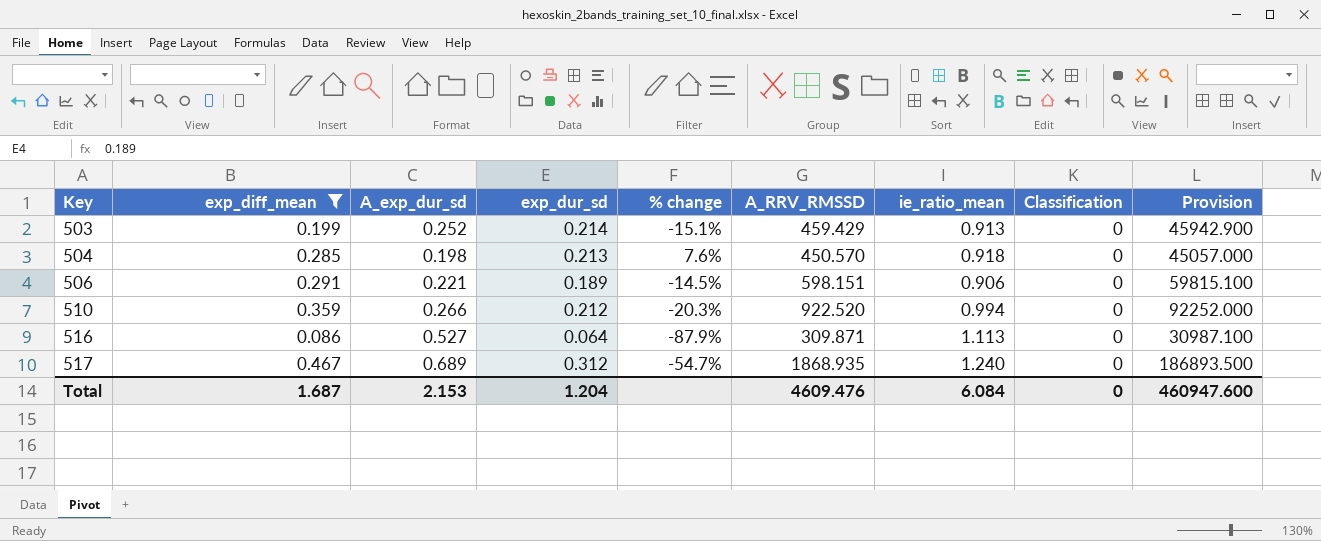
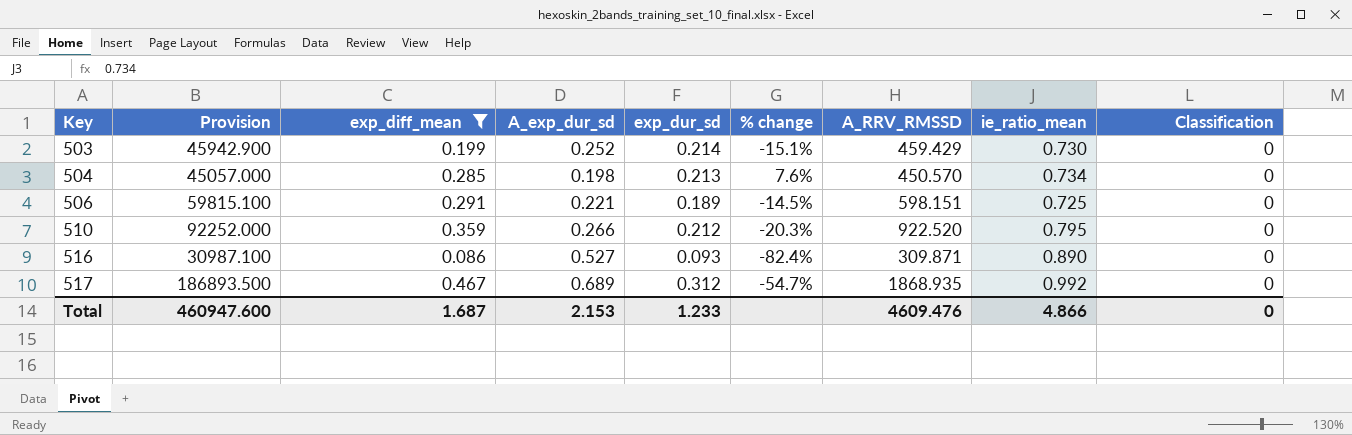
column Provision | position: 9 -> 2
503 | ie_ratio_mean: 0.913 -> 0.730
504 | ie_ratio_mean: 0.918 -> 0.734
506 | ie_ratio_mean: 0.906 -> 0.725
510 | ie_ratio_mean: 0.994 -> 0.795
516 | exp_dur_sd: 0.064 -> 0.093
516 | % change: -87.9% -> -82.4%
516 | ie_ratio_mean: 1.113 -> 0.890
517 | ie_ratio_mean: 1.240 -> 0.992
Total | exp_dur_sd: 1.204 -> 1.233
Total | ie_ratio_mean: 6.084 -> 4.866

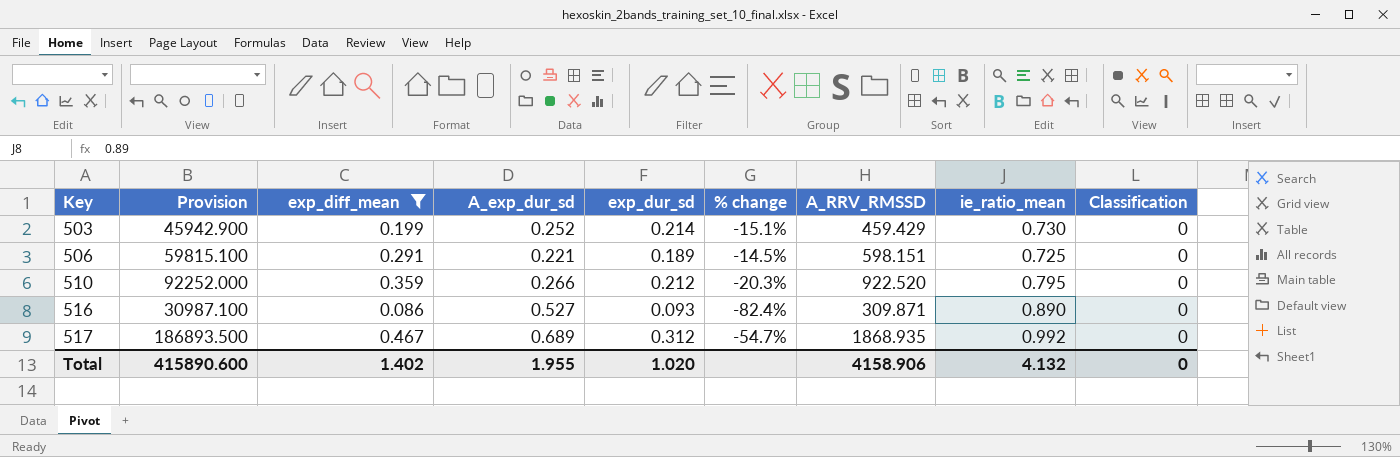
row 504: 45057.000 | 0.285 | 0.198 | 0.213 | 7.6% | 450.570 | 0.734 | 0 -> none
Total | Provision: 460947.600 -> 415890.600
Total | exp_diff_mean: 1.687 -> 1.402
Total | A_exp_dur_sd: 2.153 -> 1.955
Total | exp_dur_sd: 1.233 -> 1.020
Total | A_RRV_RMSSD: 4609.476 -> 4158.906
Total | ie_ratio_mean: 4.866 -> 4.132

